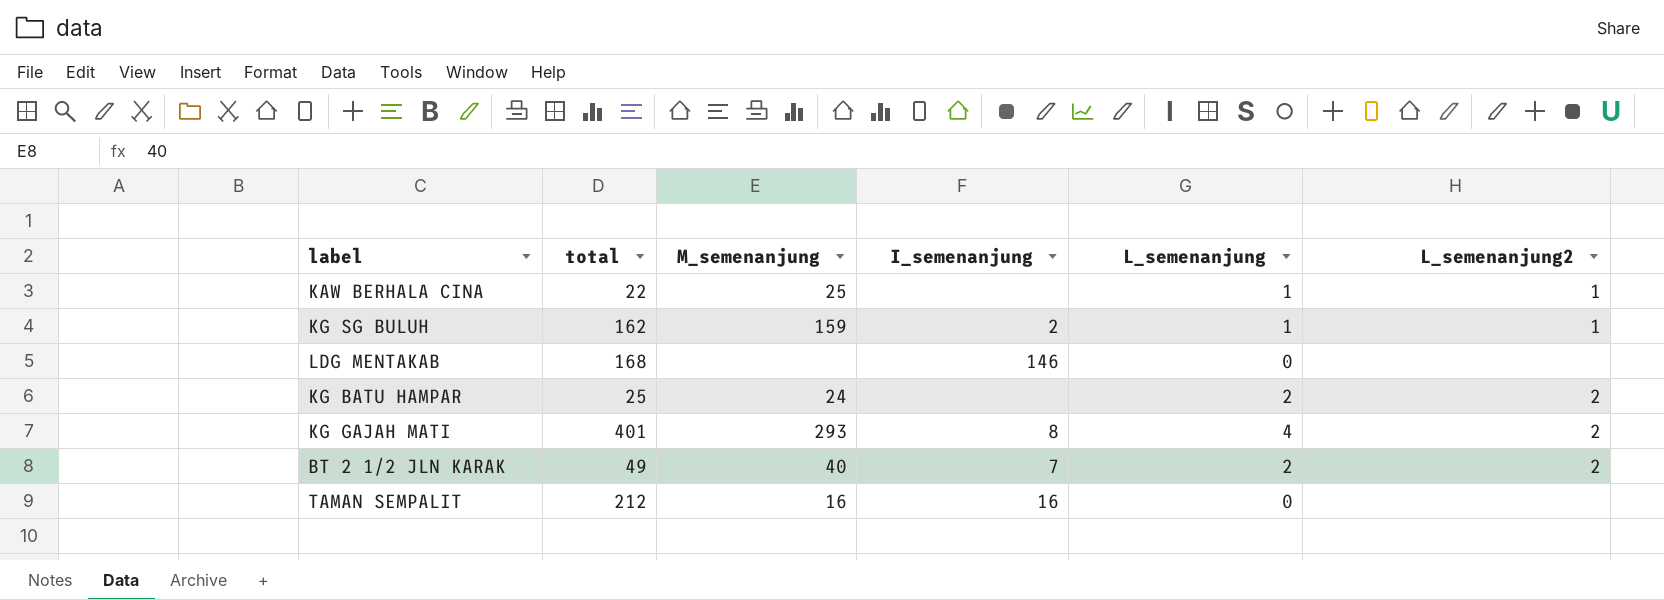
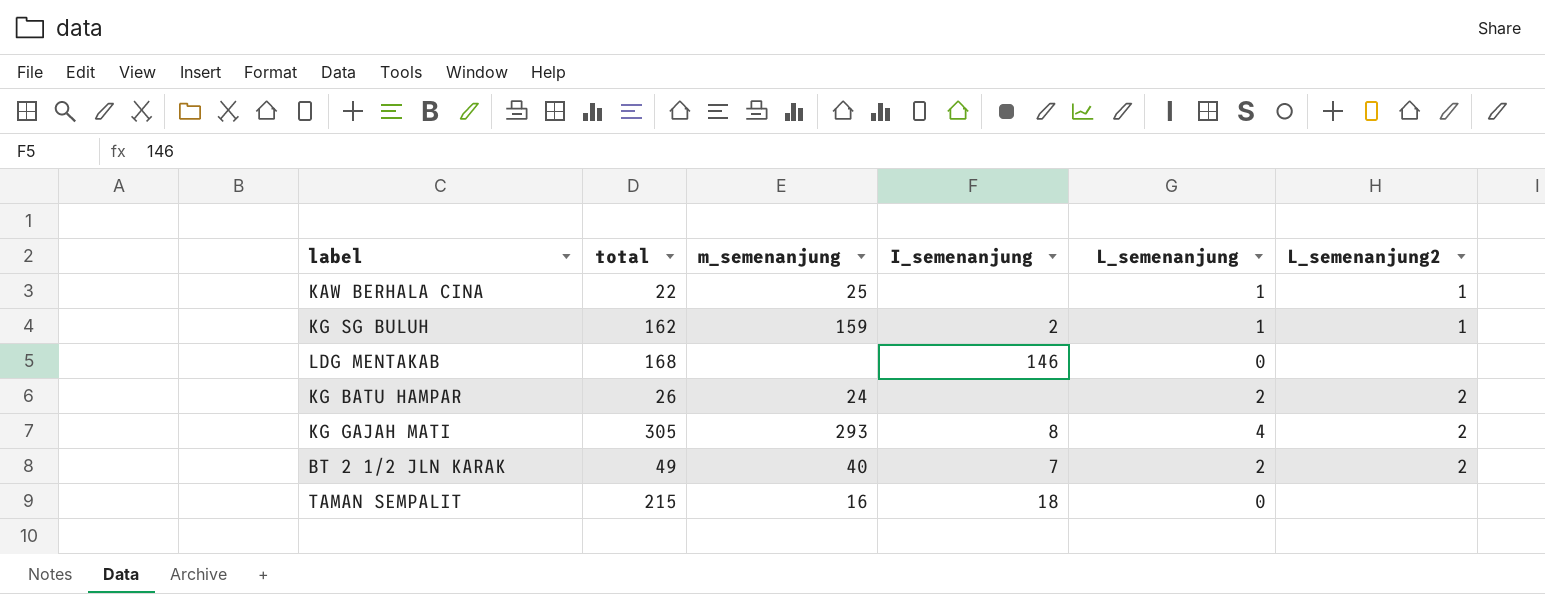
column name: M_semenanjung -> m_semenanjung
KG BATU HAMPAR | total: 25 -> 26
KG GAJAH MATI | total: 401 -> 305
TAMAN SEMPALIT | total: 212 -> 215
TAMAN SEMPALIT | I_semenanjung: 16 -> 18

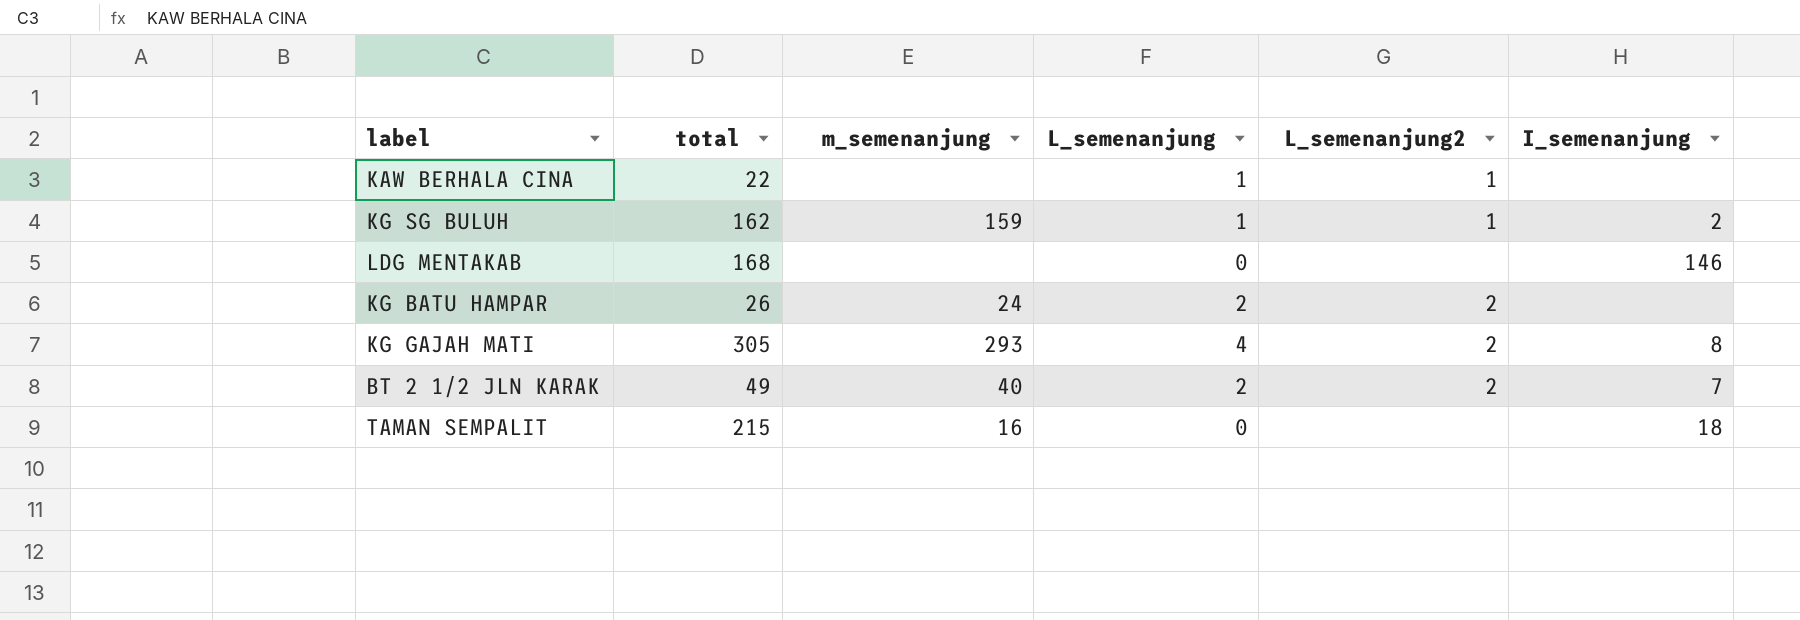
column I_semenanjung | position: 4 -> 6
KAW BERHALA CINA | m_semenanjung: 25 -> none

